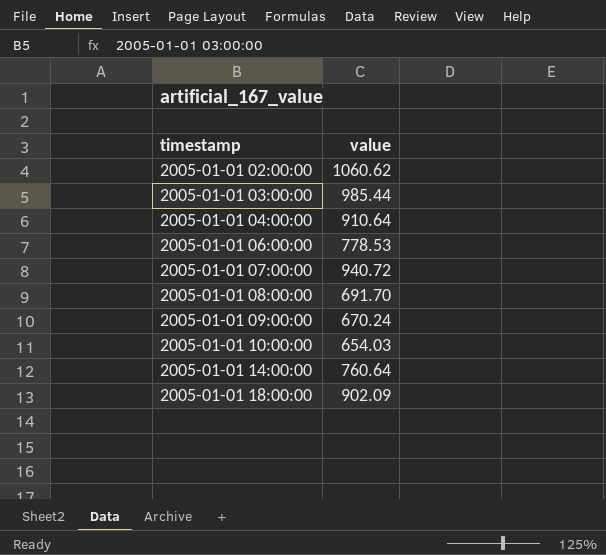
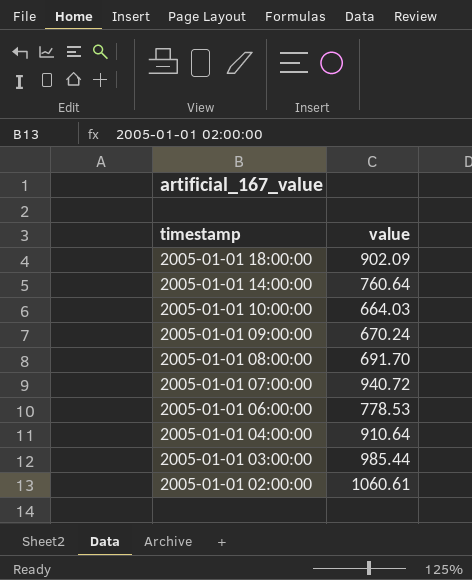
row order: timestamp ascending -> timestamp descending
2005-01-01 10:00:00 | value: 654.03 -> 664.03
2005-01-01 02:00:00 | value: 1060.62 -> 1060.61

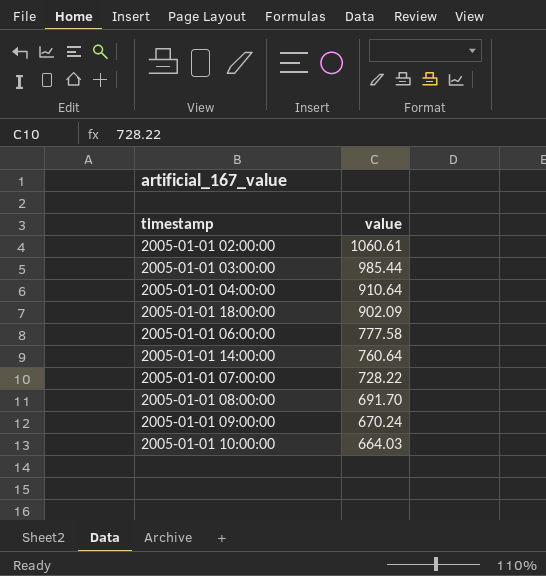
row order: timestamp descending -> value descending
2005-01-01 06:00:00 | value: 778.53 -> 777.58
2005-01-01 07:00:00 | value: 940.72 -> 728.22

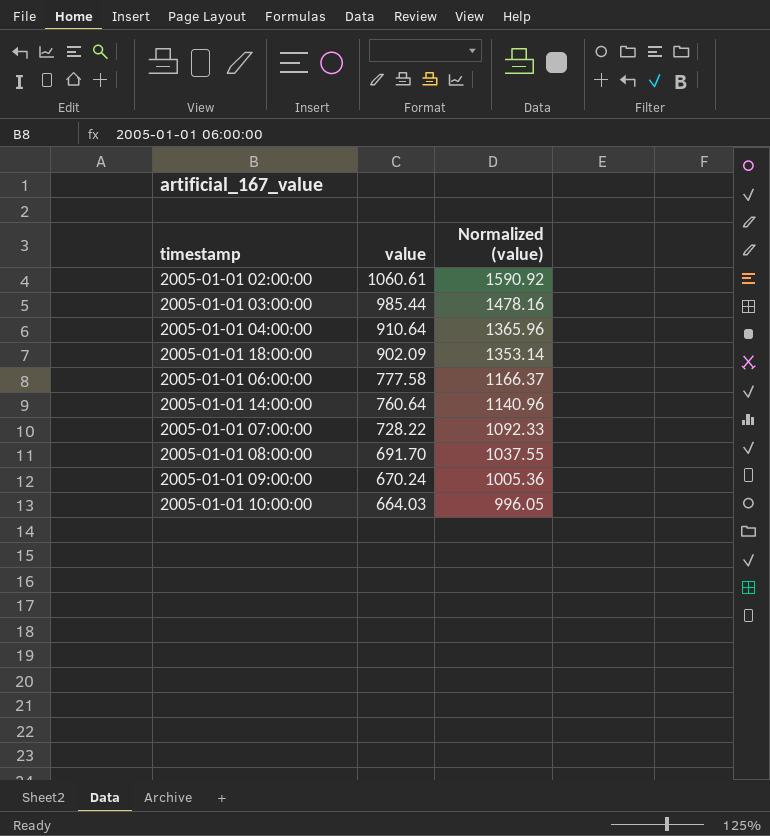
column Normalized (value) | formula: none -> [value] * 1.5

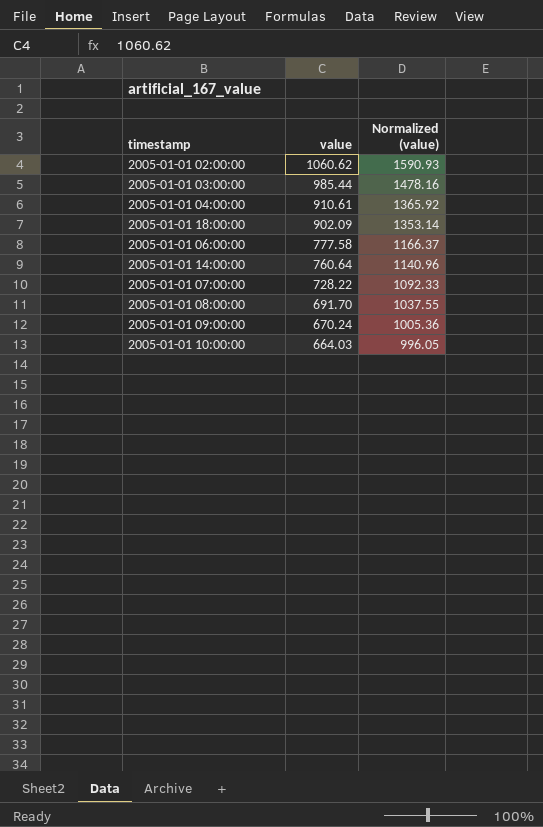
2005-01-01 02:00:00 | value: 1060.61 -> 1060.62
2005-01-01 02:00:00 | Normalized (value): 1590.92 -> 1590.93
2005-01-01 04:00:00 | value: 910.64 -> 910.61
2005-01-01 04:00:00 | Normalized (value): 1365.96 -> 1365.92

